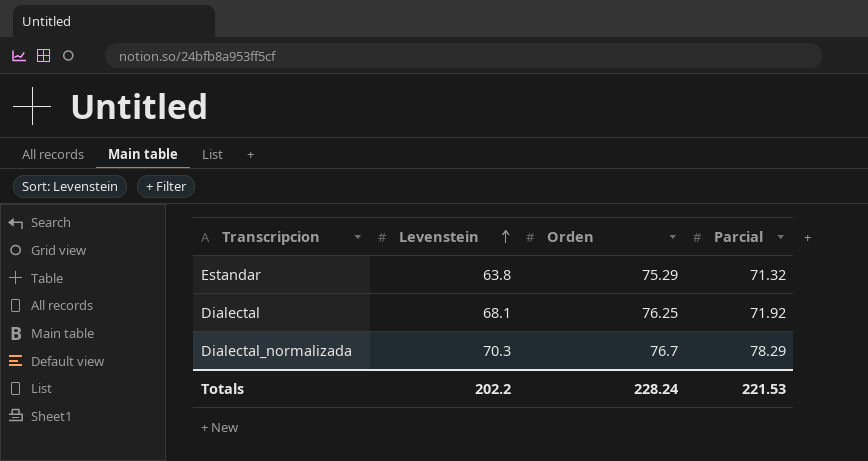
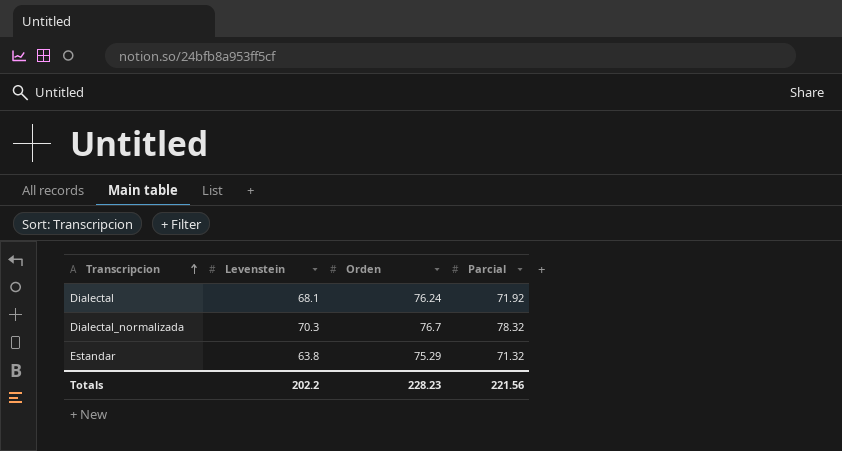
row order: Levenstein ascending -> Transcripcion ascending
Dialectal | Orden: 76.25 -> 76.24
Dialectal_normalizada | Parcial: 78.29 -> 78.32
Totals | Orden: 228.24 -> 228.23
Totals | Parcial: 221.53 -> 221.56

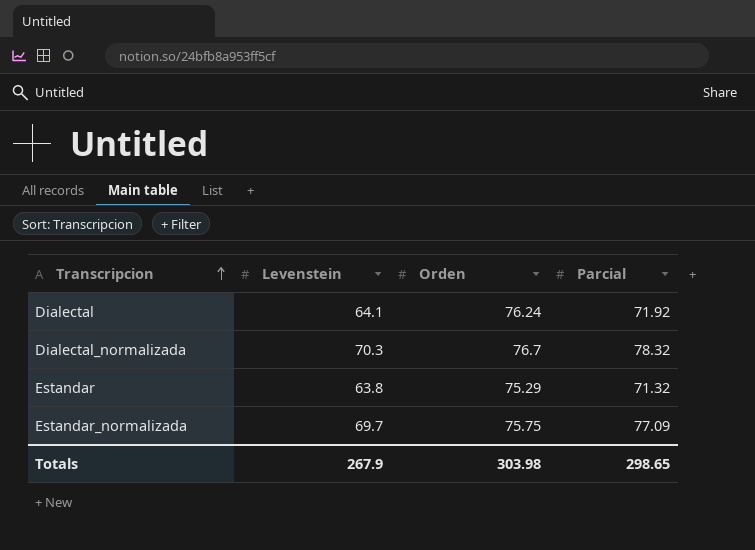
Dialectal | Levenstein: 68.1 -> 64.1
row Estandar_normalizada: none -> 69.7 | 75.75 | 77.09
Totals | Levenstein: 202.2 -> 267.9
Totals | Orden: 228.23 -> 303.98
Totals | Parcial: 221.56 -> 298.65

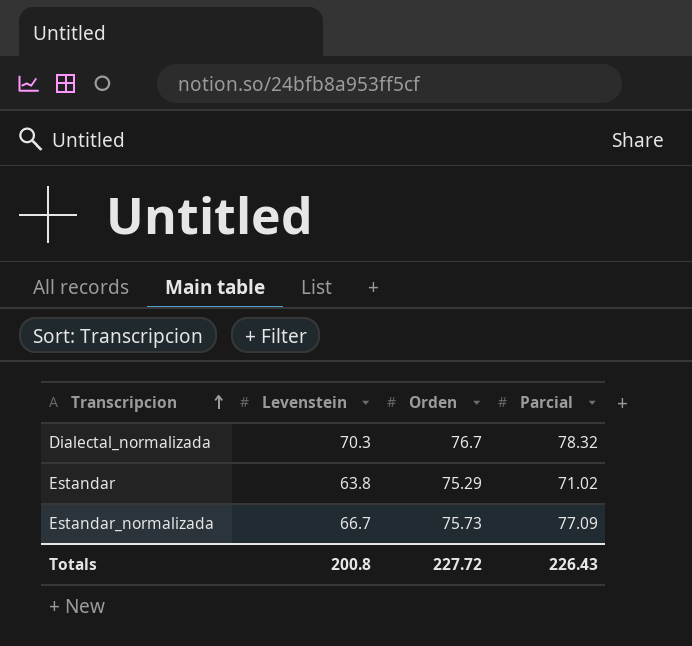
row Dialectal: 64.1 | 76.24 | 71.92 -> none
Estandar | Parcial: 71.32 -> 71.02
Estandar_normalizada | Levenstein: 69.7 -> 66.7
Estandar_normalizada | Orden: 75.75 -> 75.73
Totals | Levenstein: 267.9 -> 200.8
Totals | Orden: 303.98 -> 227.72
Totals | Parcial: 298.65 -> 226.43

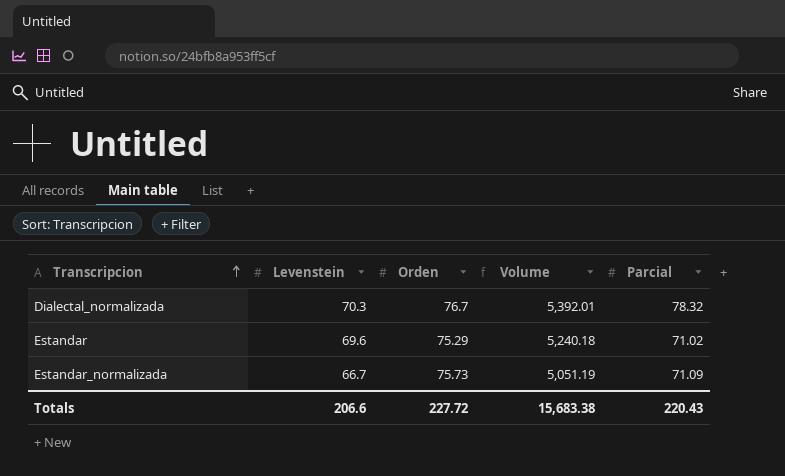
column Volume | formula: none -> [Levenstein] * [Orden]
Estandar | Levenstein: 63.8 -> 69.6
Estandar_normalizada | Parcial: 77.09 -> 71.09
Totals | Levenstein: 200.8 -> 206.6
Totals | Parcial: 226.43 -> 220.43

